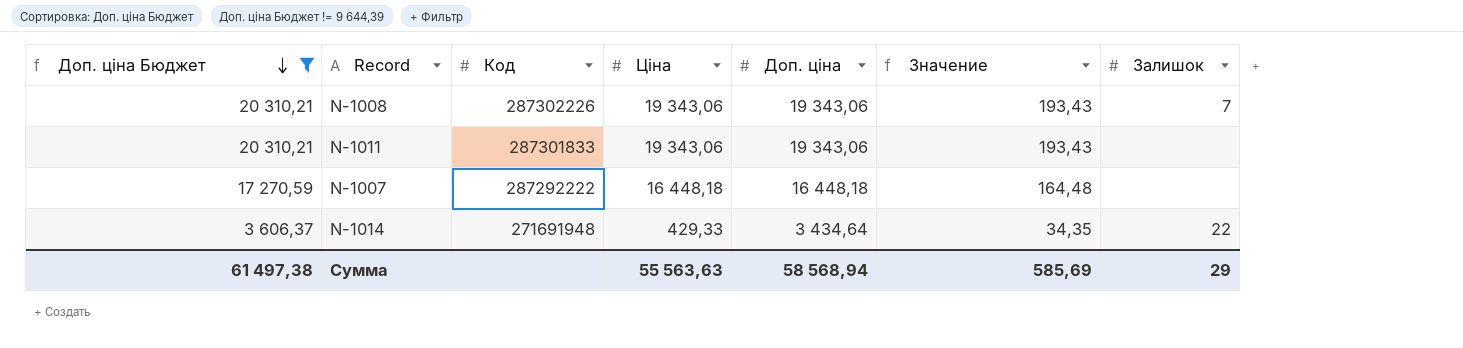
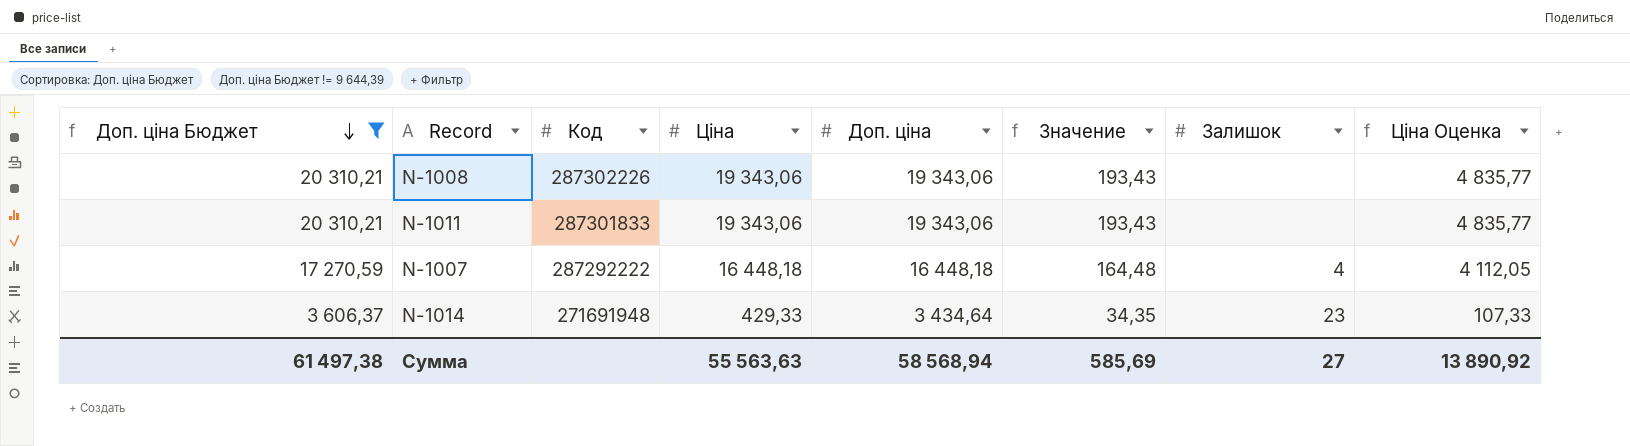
column Ціна Оценка | formula: none -> [Ціна] * 0,25
N-1008 | Залишок: 7 -> none
N-1007 | Залишок: none -> 4
N-1014 | Залишок: 22 -> 23
Сумма | Залишок: 29 -> 27

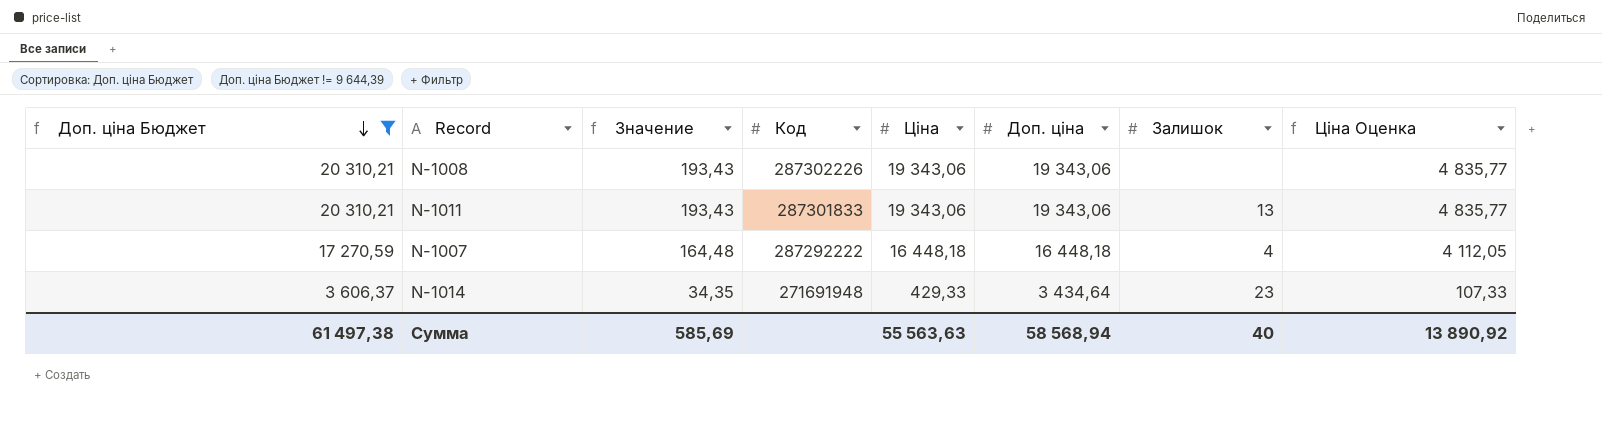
column Значение | position: 6 -> 3
N-1011 | Залишок: none -> 13
Сумма | Залишок: 27 -> 40

